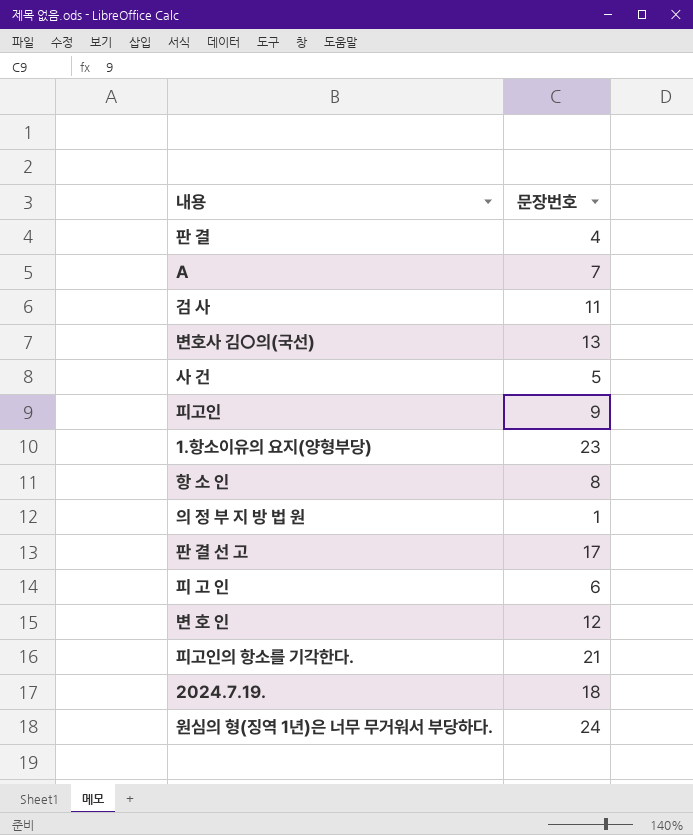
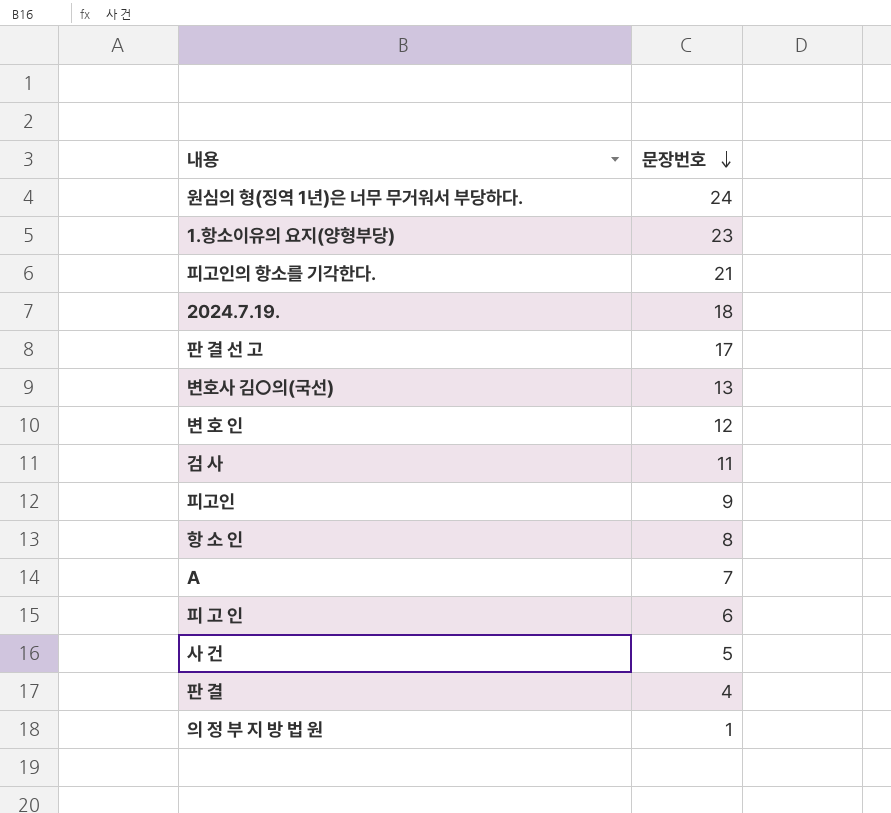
row order: none -> 문장번호 descending

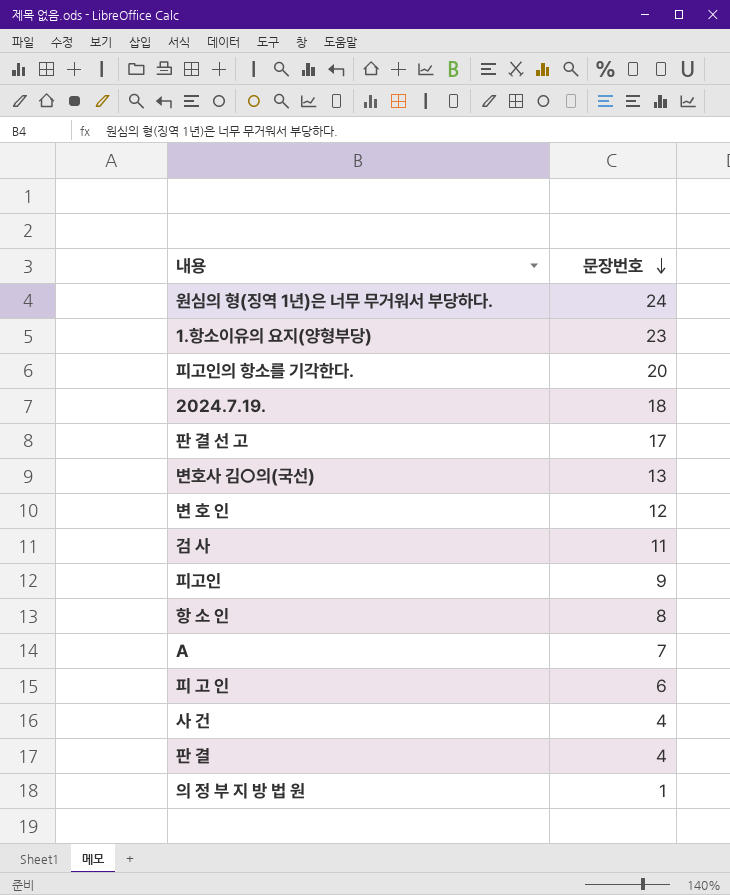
피고인의 항소를 기각한다. | 문장번호: 21 -> 20
사 건 | 문장번호: 5 -> 4

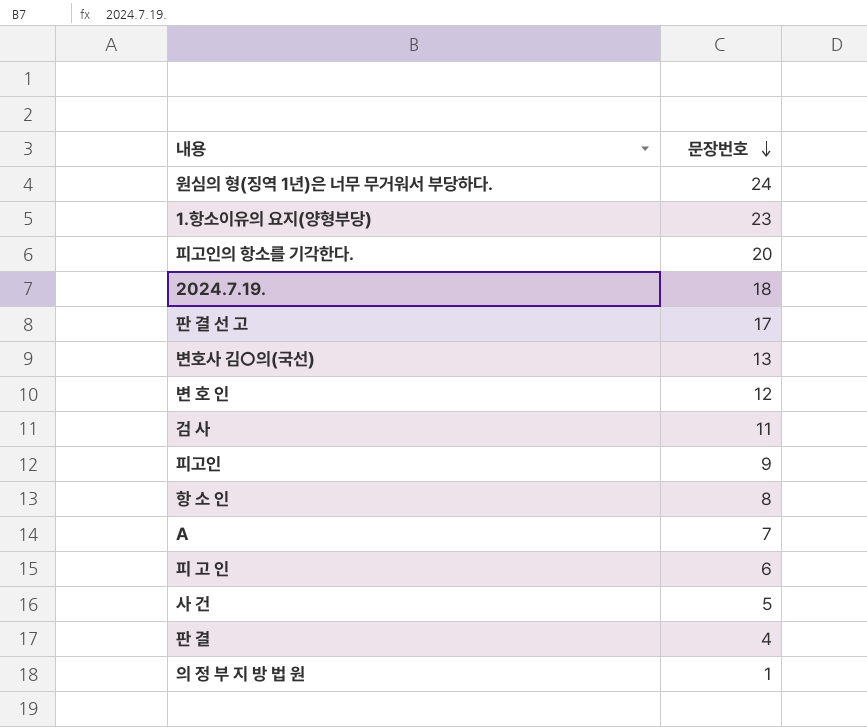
사 건 | 문장번호: 4 -> 5

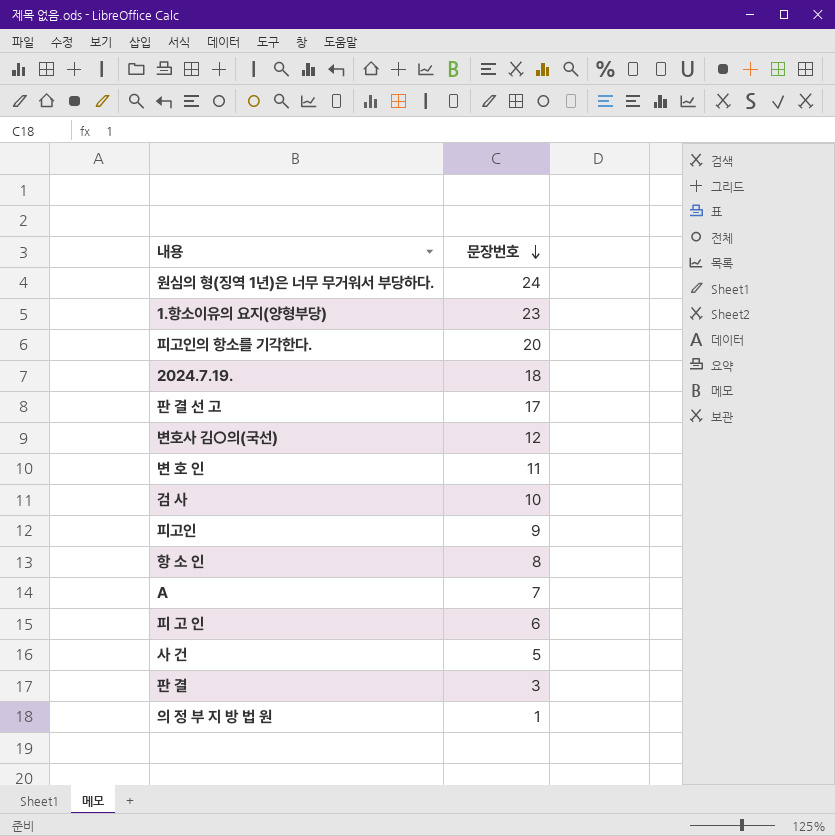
변호사 김○의(국선) | 문장번호: 13 -> 12
변 호 인 | 문장번호: 12 -> 11
검 사 | 문장번호: 11 -> 10
판 결 | 문장번호: 4 -> 3

